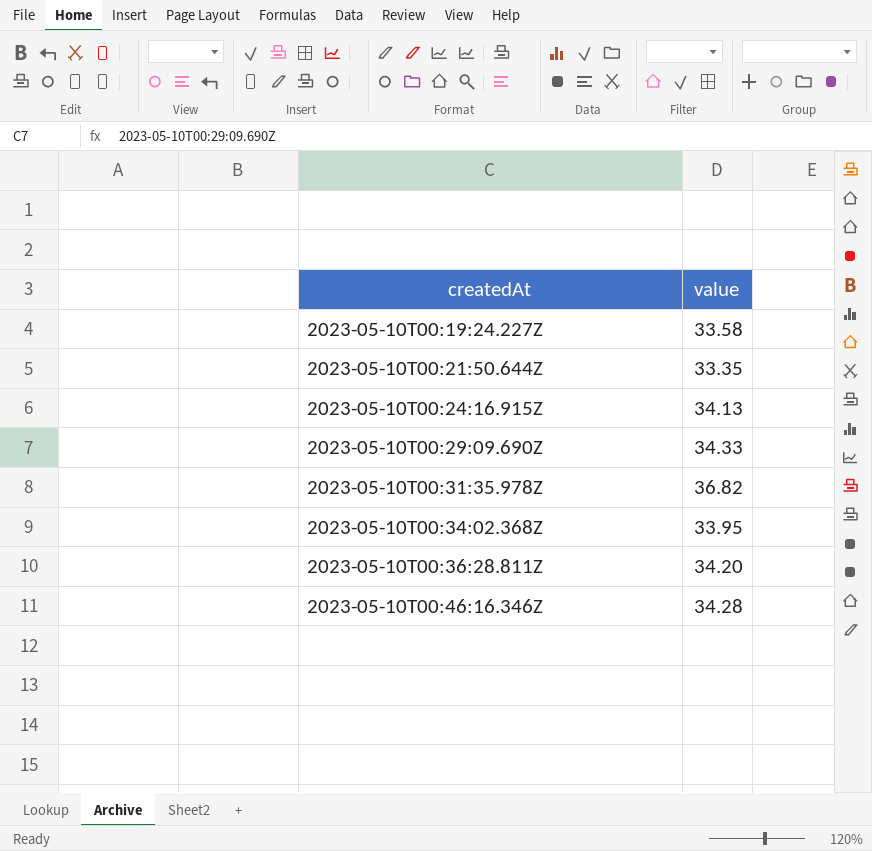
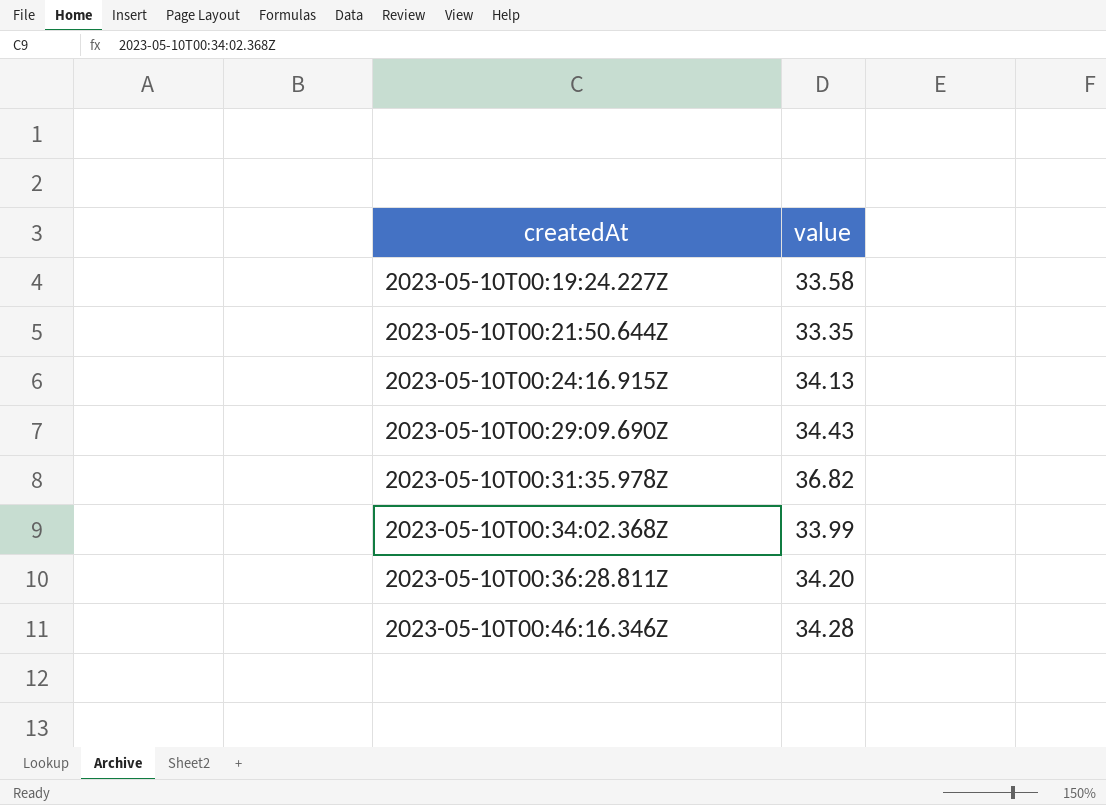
2023-05-10T00:29:09.690Z | value: 34.33 -> 34.43
2023-05-10T00:34:02.368Z | value: 33.95 -> 33.99

